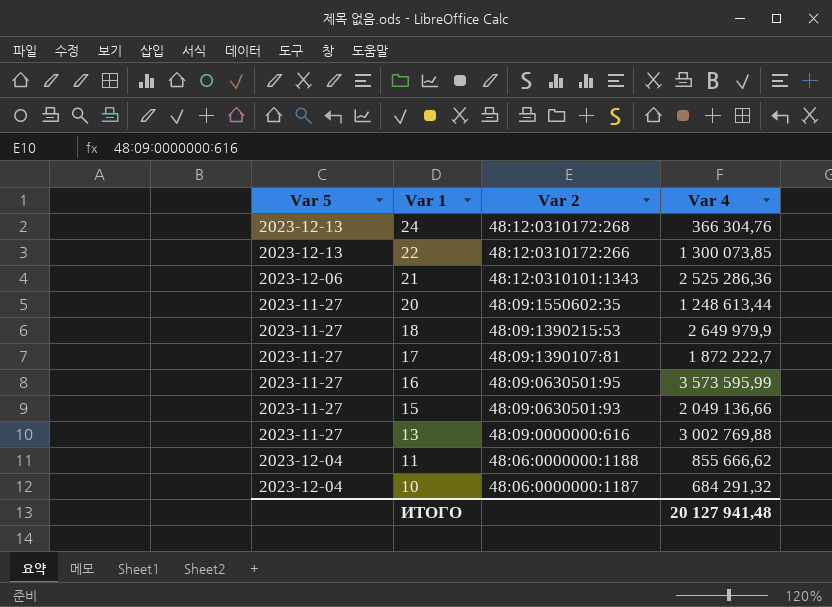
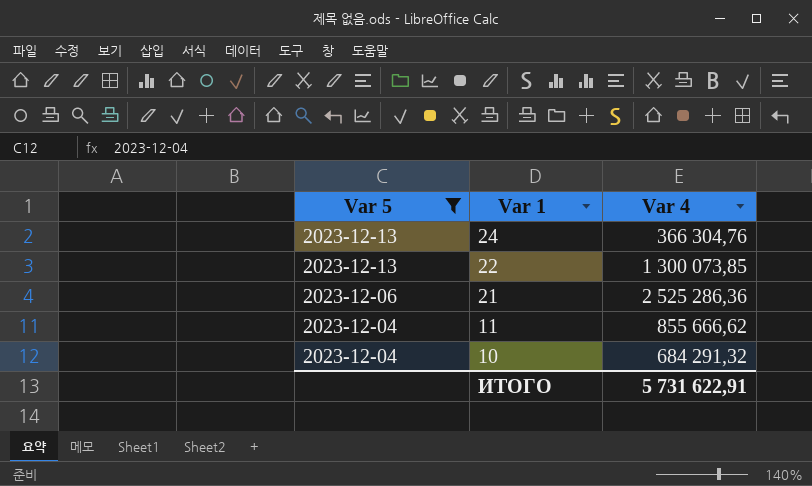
filter: none -> Var 5 != 2023-11-27
column Var 2 | position: 3 -> none
ИТОГО | Var 4: 20 127 941,48 -> 5 731 622,91

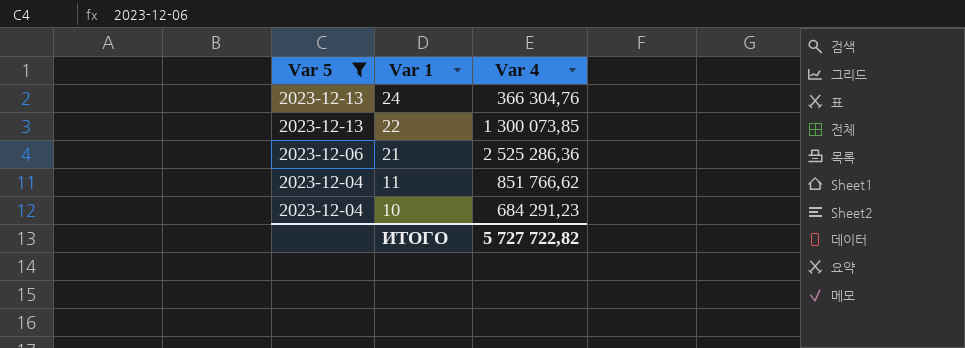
11 | Var 4: 855 666,62 -> 851 766,62
10 | Var 4: 684 291,32 -> 684 291,23
ИТОГО | Var 4: 5 731 622,91 -> 5 727 722,82

